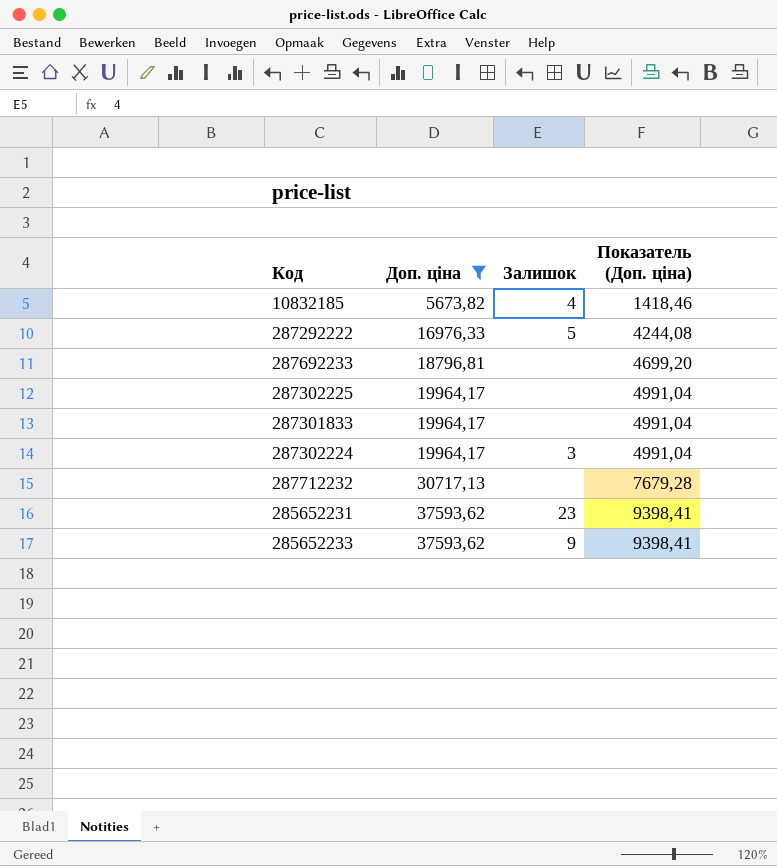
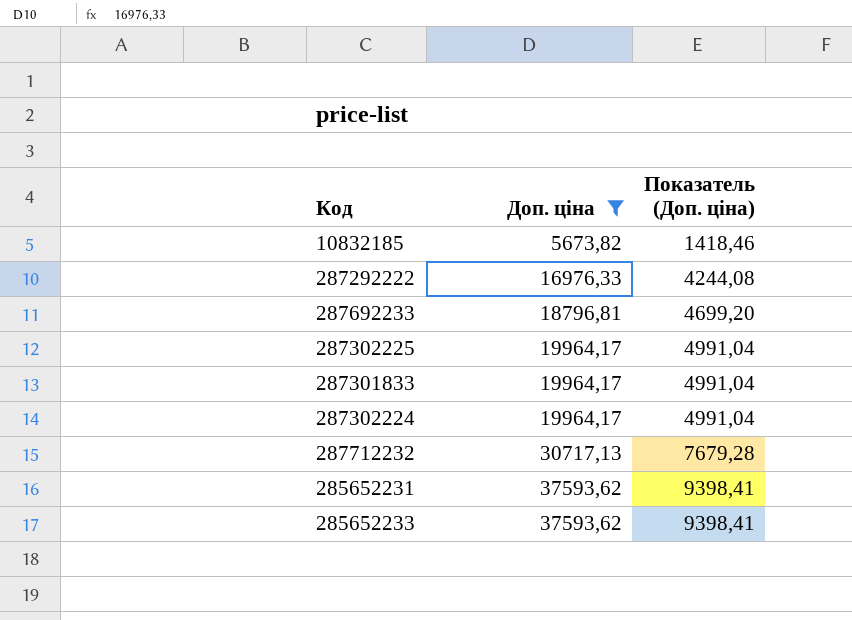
column Залишок | position: 3 -> none

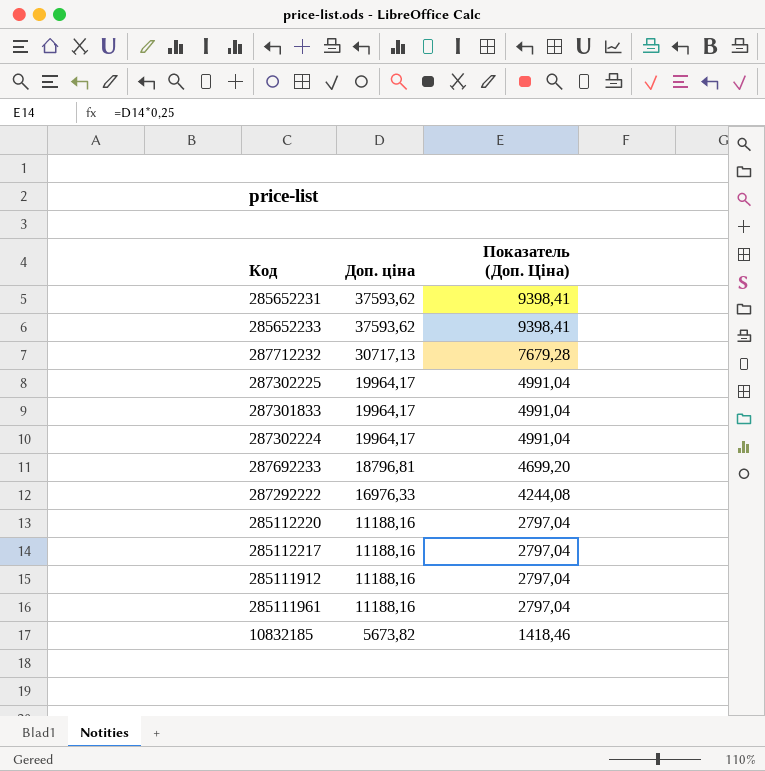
filter: Доп. ціна != 11188,16 -> none
row order: Доп. ціна ascending -> Доп. ціна descending
column name: Показатель (Доп. ціна) -> Показатель (Доп. Ціна)

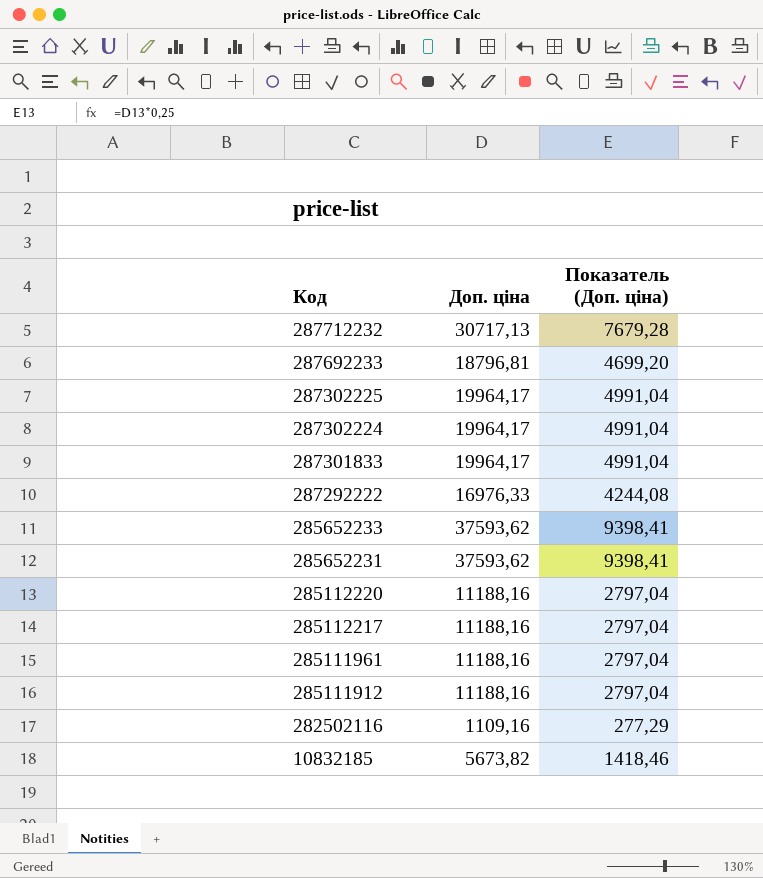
row order: Доп. ціна descending -> Код descending
column name: Показатель (Доп. Ціна) -> Показатель (Доп. ціна)
row 282502116: none -> 1109,16 | 277,29

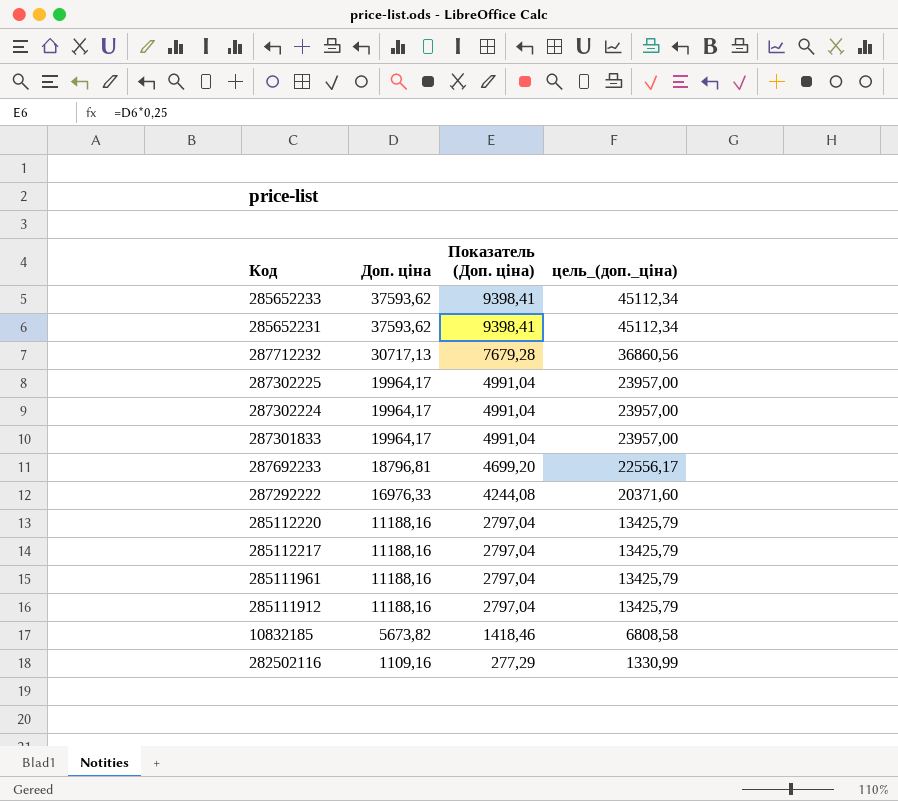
row order: Код descending -> Доп. ціна descending
column цель_(доп._ціна) | formula: none -> [Доп. ціна] * 1,2

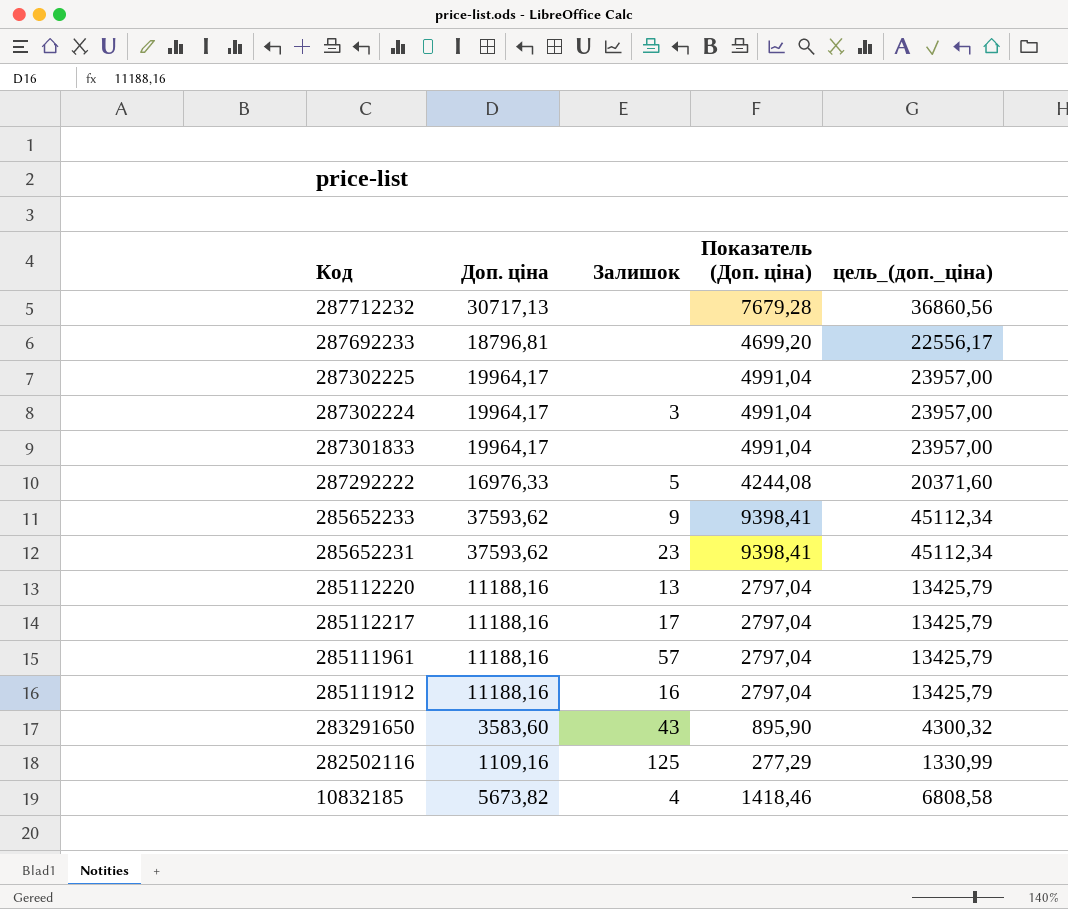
row order: Доп. ціна descending -> Код descending
column Залишок | position: none -> 3
row 283291650: none -> 3583,60 | 43 | 895,90 | 4300,32

